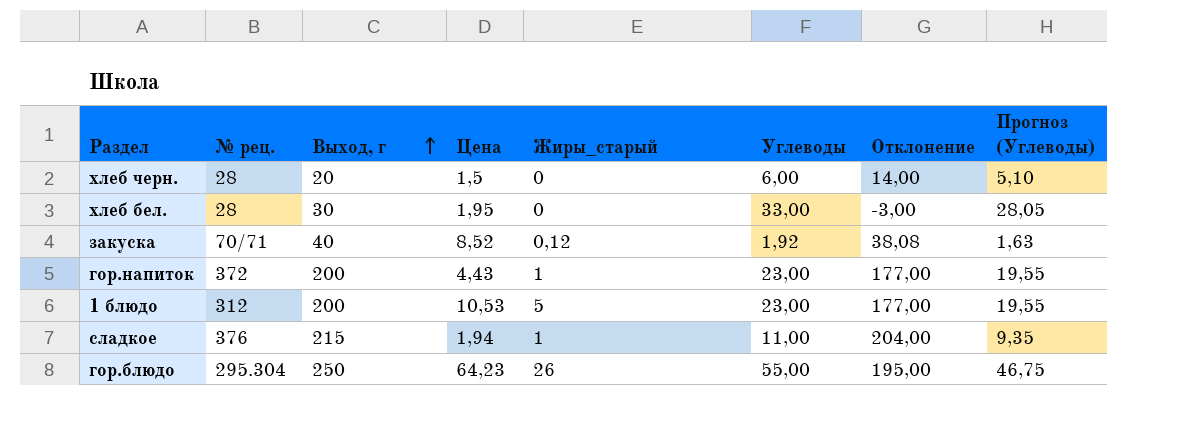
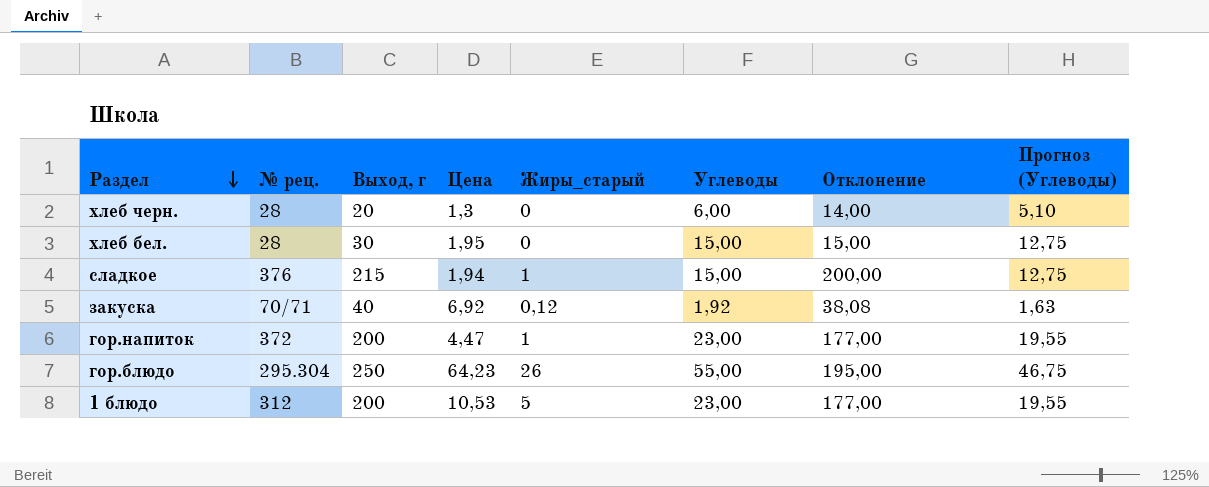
row order: Выход, г ascending -> Раздел descending
хлеб черн. | Цена: 1,5 -> 1,3
хлеб бел. | Углеводы: 33,00 -> 15,00
хлеб бел. | Отклонение: -3,00 -> 15,00
хлеб бел. | Прогноз (Углеводы): 28,05 -> 12,75
сладкое | Углеводы: 11,00 -> 15,00
сладкое | Отклонение: 204,00 -> 200,00
сладкое | Прогноз (Углеводы): 9,35 -> 12,75
закуска | Цена: 8,52 -> 6,92
гор.напиток | Цена: 4,43 -> 4,47

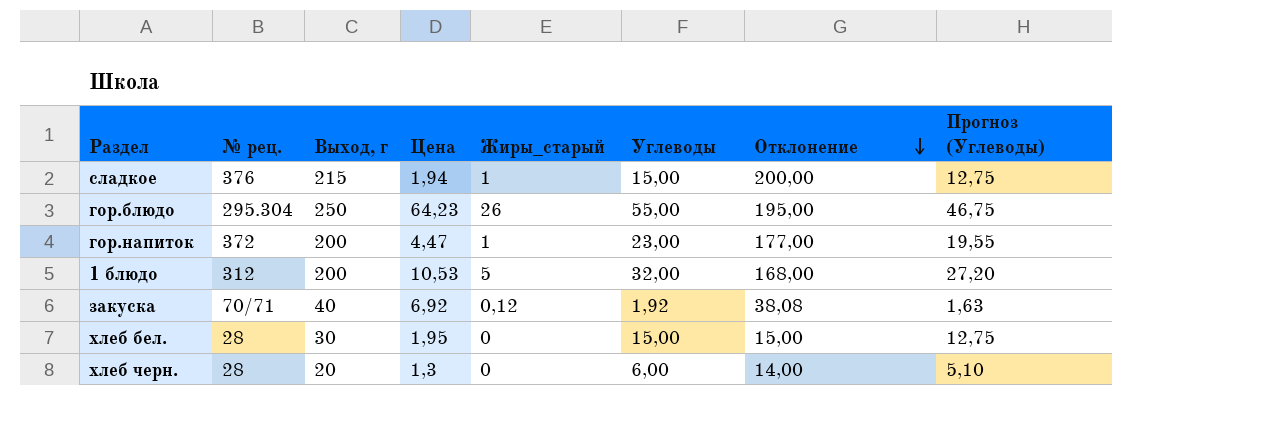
row order: Раздел descending -> Отклонение descending
1 блюдо | Углеводы: 23,00 -> 32,00
1 блюдо | Отклонение: 177,00 -> 168,00
1 блюдо | Прогноз (Углеводы): 19,55 -> 27,20

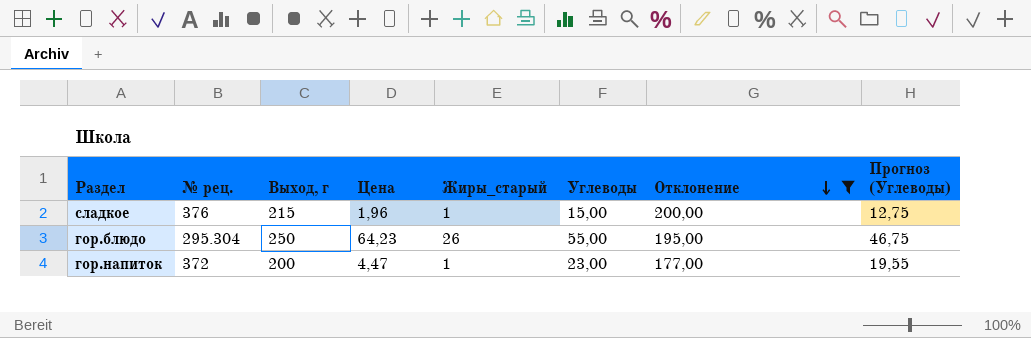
filter: none -> Отклонение >= 177,00
сладкое | Цена: 1,94 -> 1,96

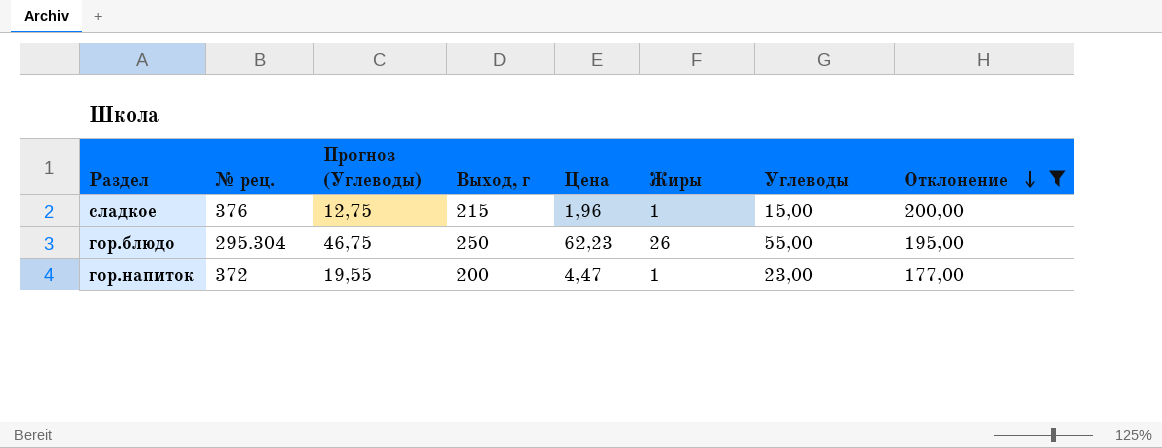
column Прогноз (Углеводы) | position: 8 -> 3
column name: Жиры_старый -> Жиры
гор.блюдо | Цена: 64,23 -> 62,23

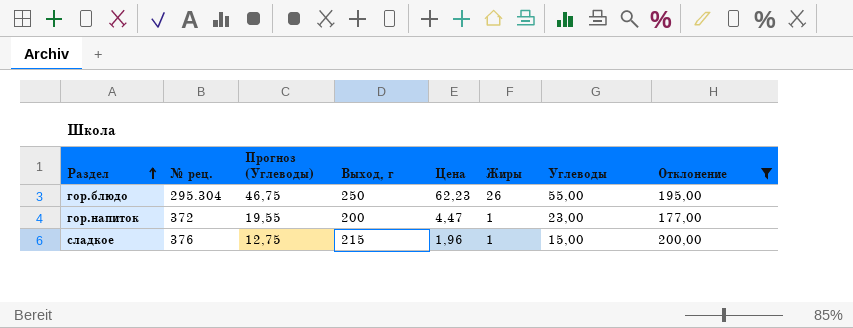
row order: Отклонение descending -> Раздел ascending

